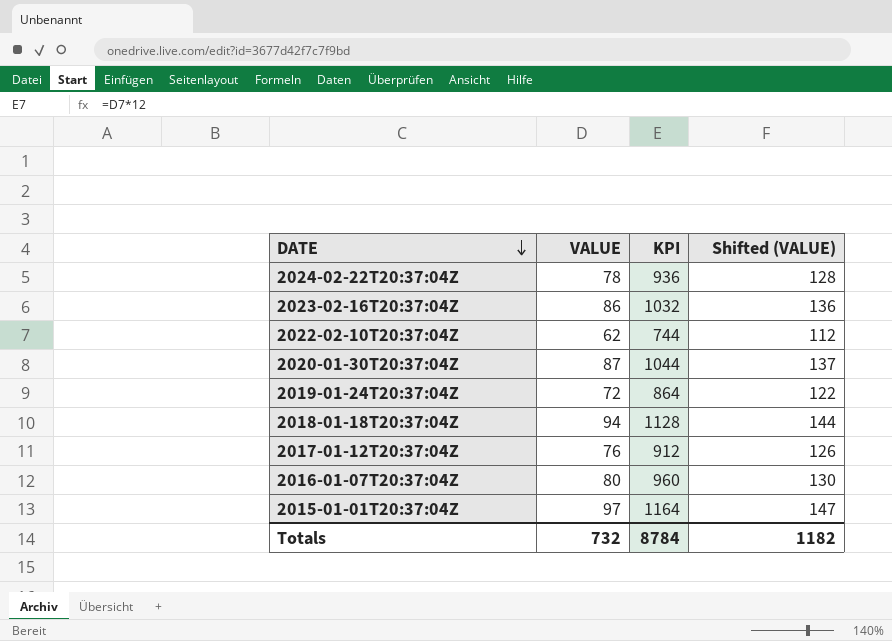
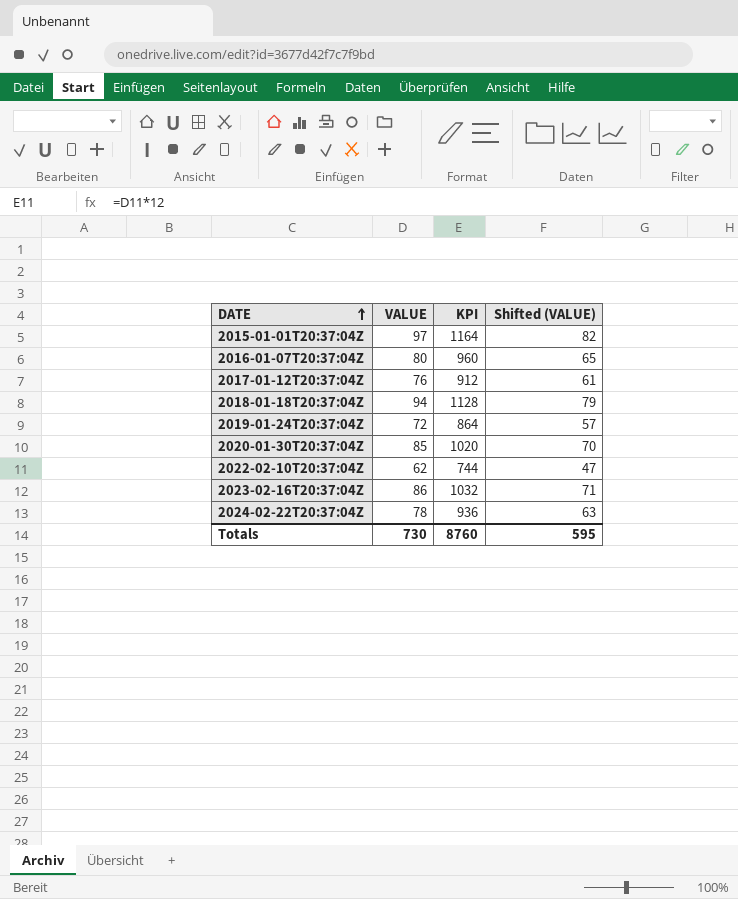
row order: DATE descending -> DATE ascending
column Shifted (VALUE) | formula: [VALUE] + 50 -> [VALUE] - 15
2020-01-30T20:37:04Z | VALUE: 87 -> 85
2020-01-30T20:37:04Z | KPI: 1044 -> 1020
Totals | VALUE: 732 -> 730
Totals | KPI: 8784 -> 8760
Totals | Shifted (VALUE): 1182 -> 595

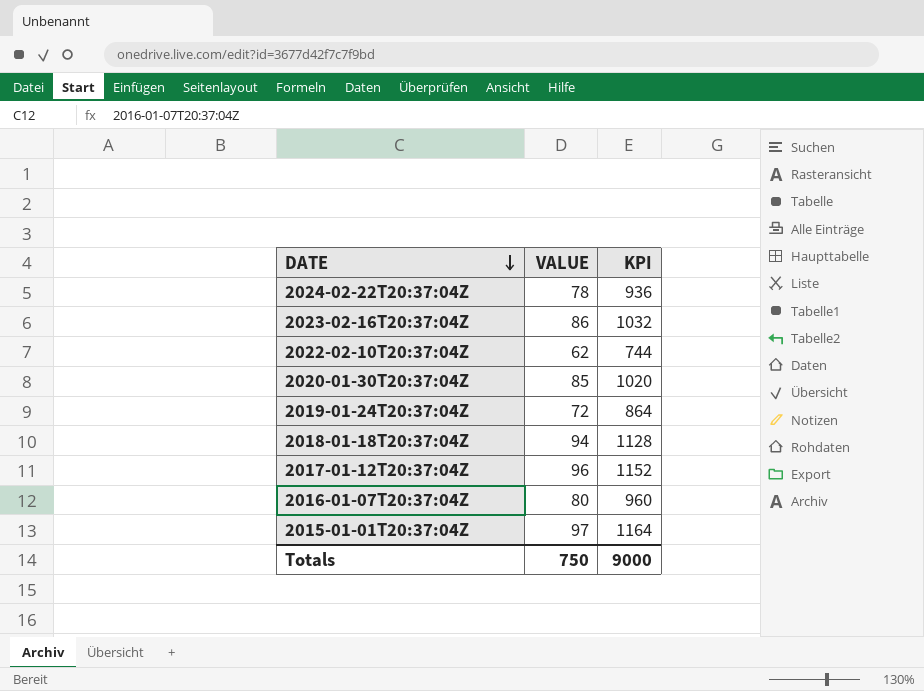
row order: DATE ascending -> DATE descending
column Shifted (VALUE) | formula: [VALUE] - 15 -> none
2017-01-12T20:37:04Z | VALUE: 76 -> 96
2017-01-12T20:37:04Z | KPI: 912 -> 1152
Totals | VALUE: 730 -> 750
Totals | KPI: 8760 -> 9000

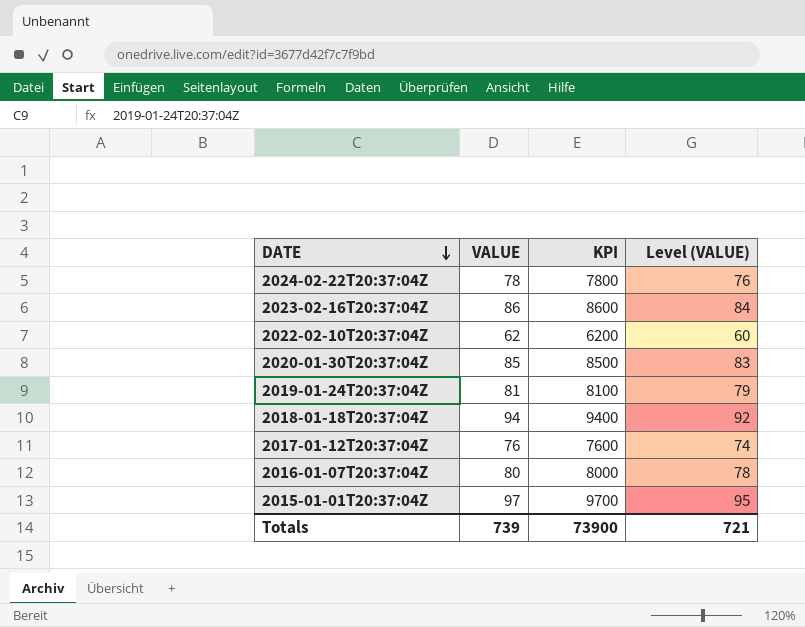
column KPI | formula: [VALUE] * 12 -> [VALUE] * 100
column Level (VALUE) | formula: none -> [VALUE] - 2
2019-01-24T20:37:04Z | VALUE: 72 -> 81
2017-01-12T20:37:04Z | VALUE: 96 -> 76
Totals | VALUE: 750 -> 739
Totals | KPI: 9000 -> 73900

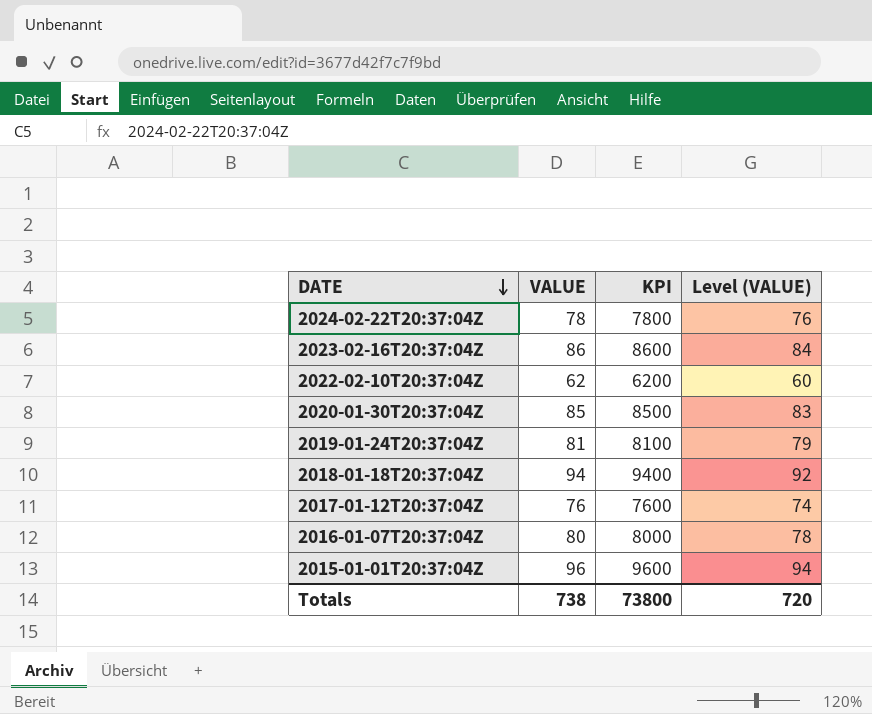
2015-01-01T20:37:04Z | VALUE: 97 -> 96
2015-01-01T20:37:04Z | KPI: 9700 -> 9600
2015-01-01T20:37:04Z | Level (VALUE): 95 -> 94
Totals | VALUE: 739 -> 738
Totals | KPI: 73900 -> 73800
Totals | Level (VALUE): 721 -> 720

